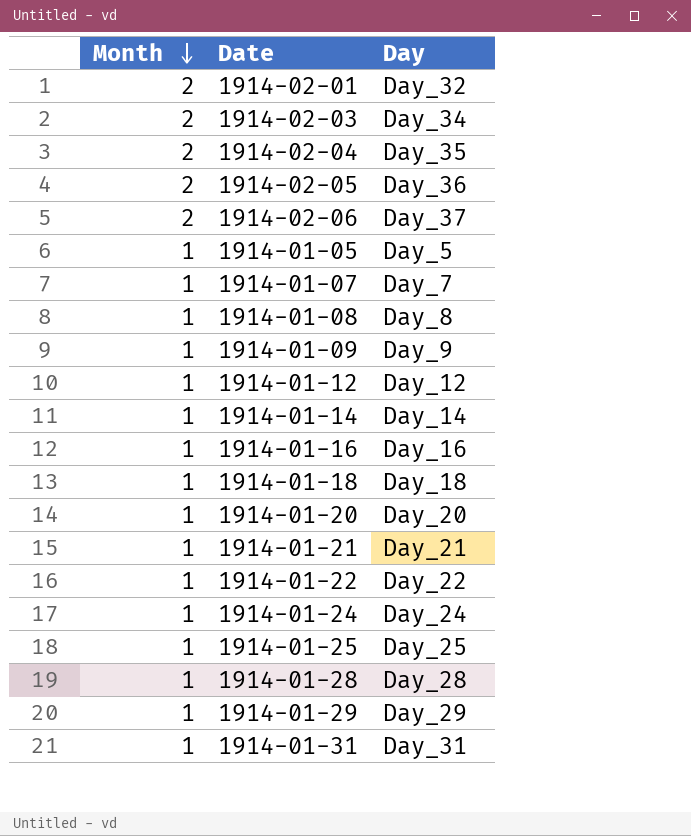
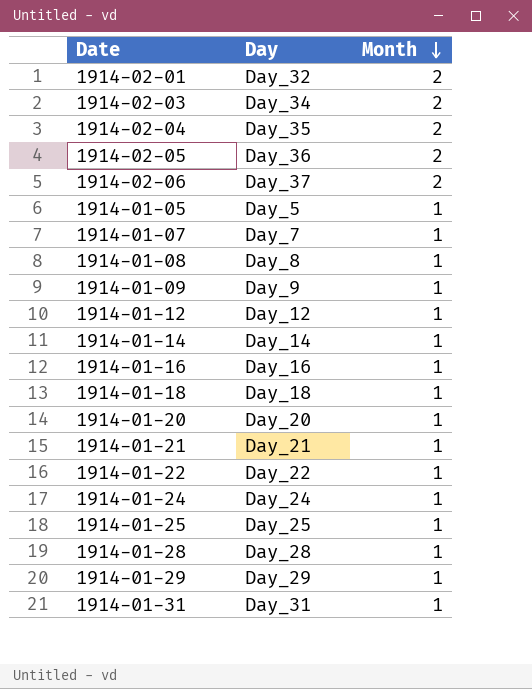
column Month | position: 1 -> 3

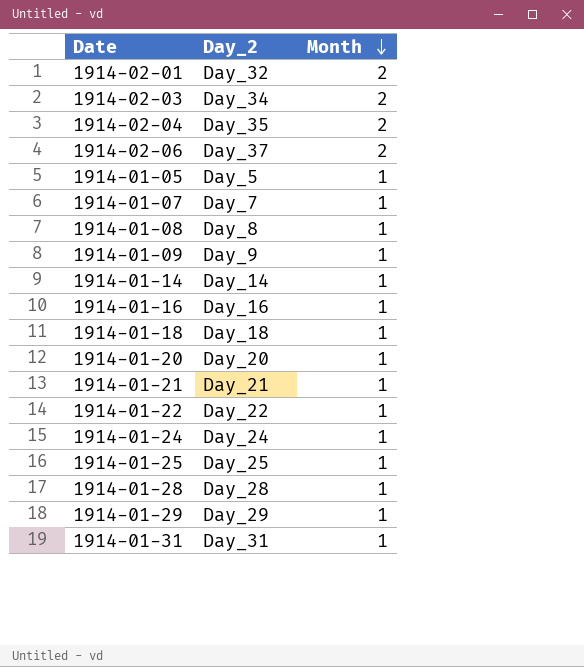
column name: Day -> Day_2
row 1914-02-05: Day_36 | 2 -> none
row 1914-01-12: Day_12 | 1 -> none

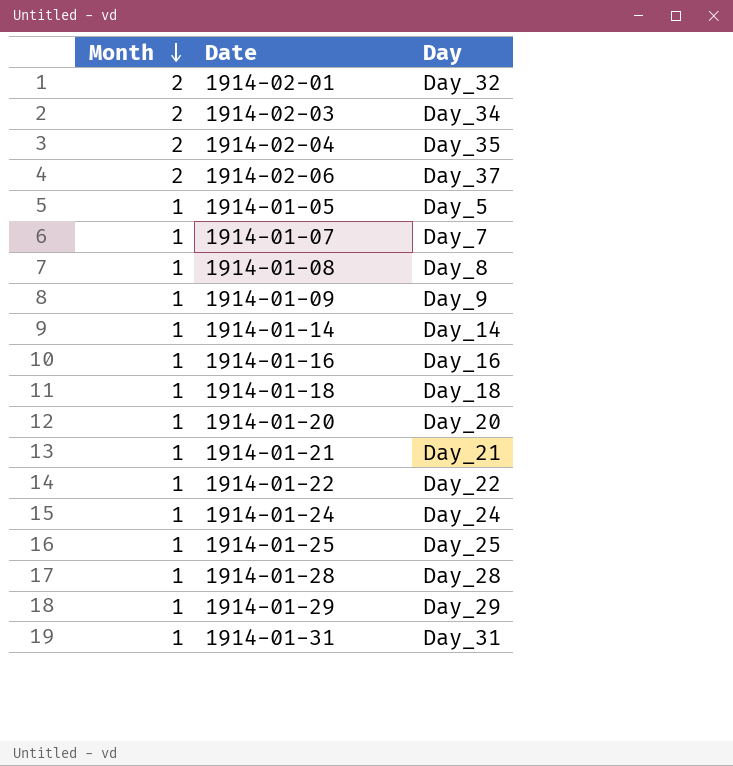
column Month | position: 3 -> 1
column name: Day_2 -> Day

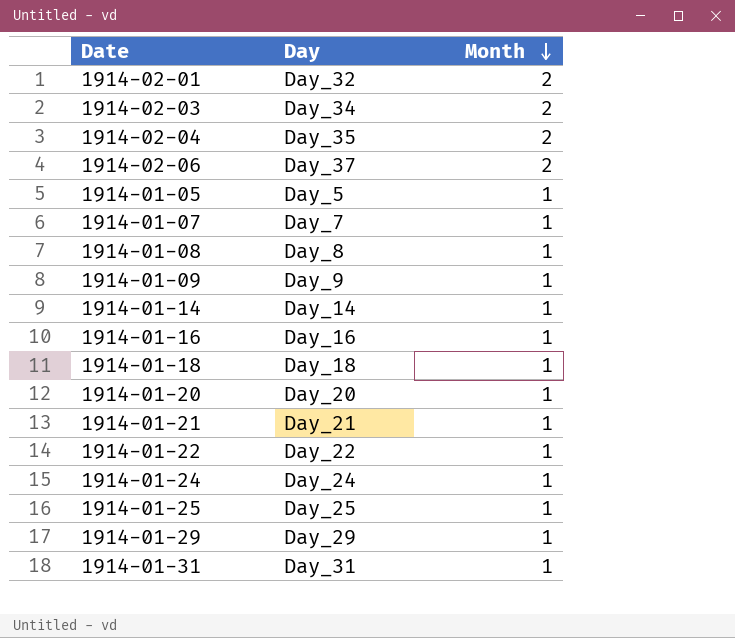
column Month | position: 1 -> 3
row 1914-01-28: 1 | Day_28 -> none

